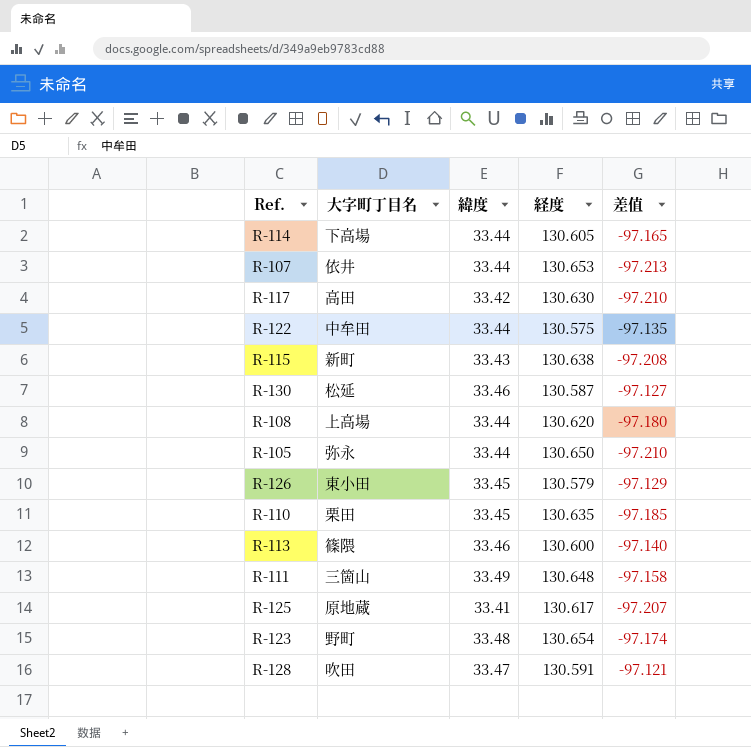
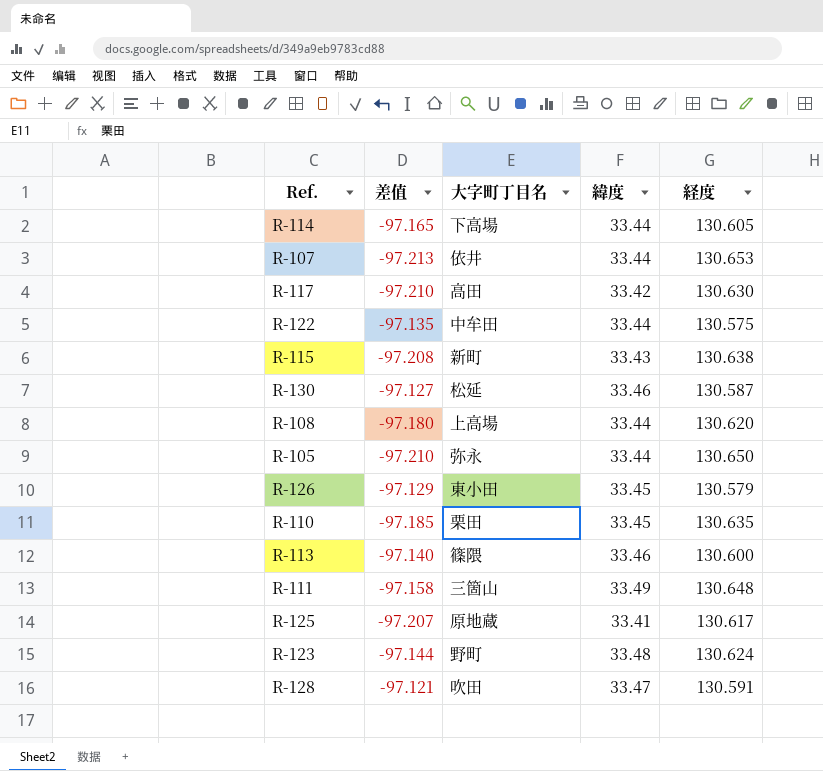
column 差值 | position: 5 -> 2
R-123 | 差值: -97.174 -> -97.144
R-123 | 経度: 130.654 -> 130.624

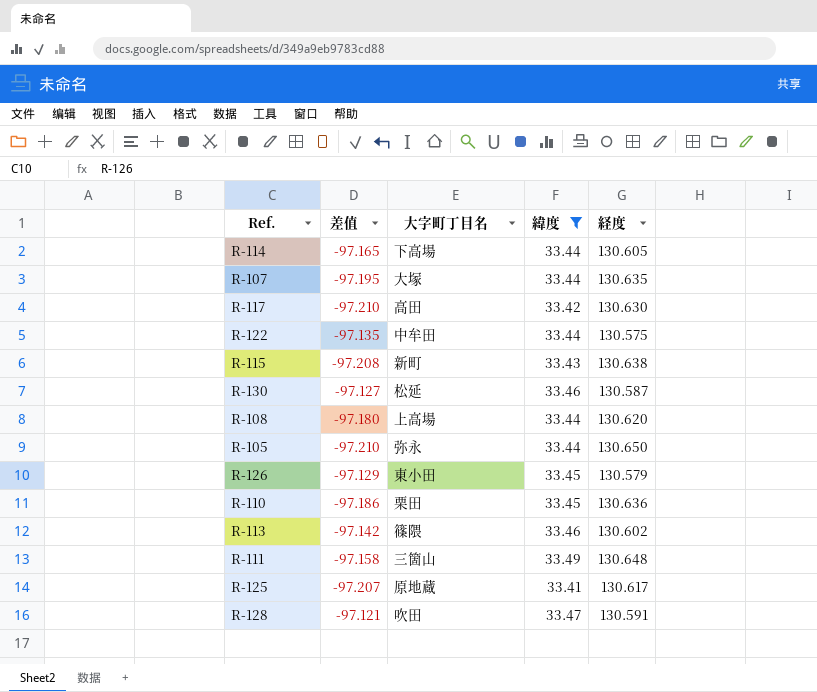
filter: none -> 緯度 != 33.48
R-107 | 差值: -97.213 -> -97.195
R-107 | 大字町丁目名: 依井 -> 大塚
R-107 | 経度: 130.653 -> 130.635
R-110 | 差值: -97.185 -> -97.186
R-110 | 経度: 130.635 -> 130.636
R-113 | 差值: -97.140 -> -97.142
R-113 | 経度: 130.600 -> 130.602

